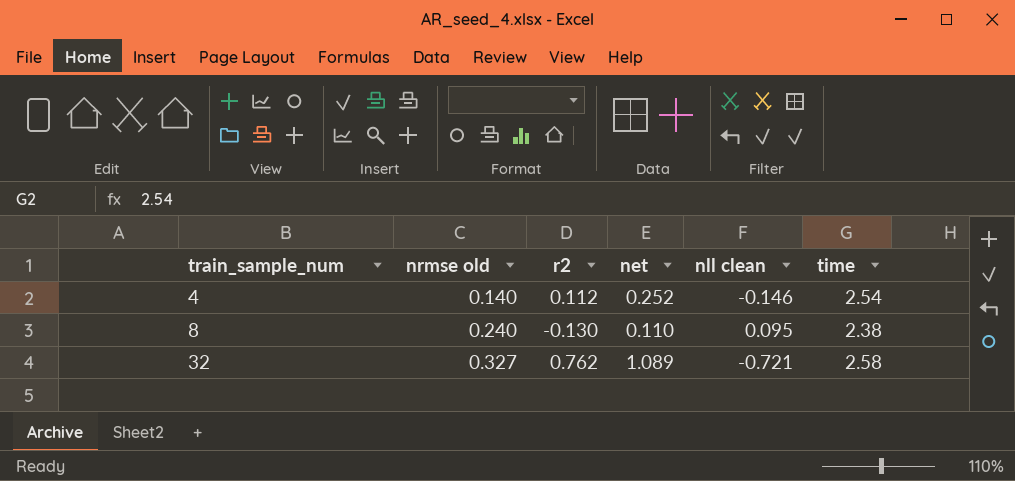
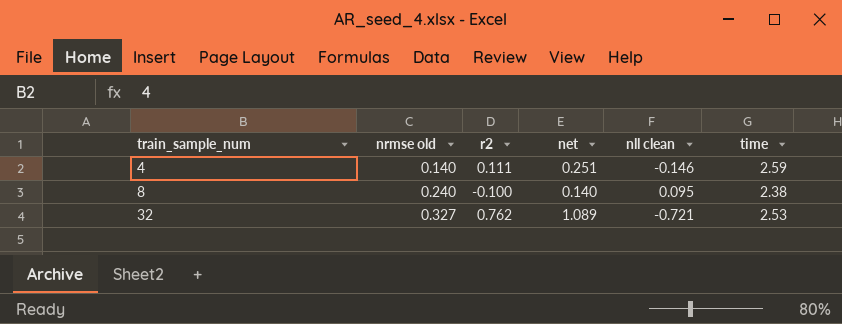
4 | r2: 0.112 -> 0.111
4 | net: 0.252 -> 0.251
4 | time: 2.54 -> 2.59
8 | r2: -0.130 -> -0.100
8 | net: 0.110 -> 0.140
32 | time: 2.58 -> 2.53

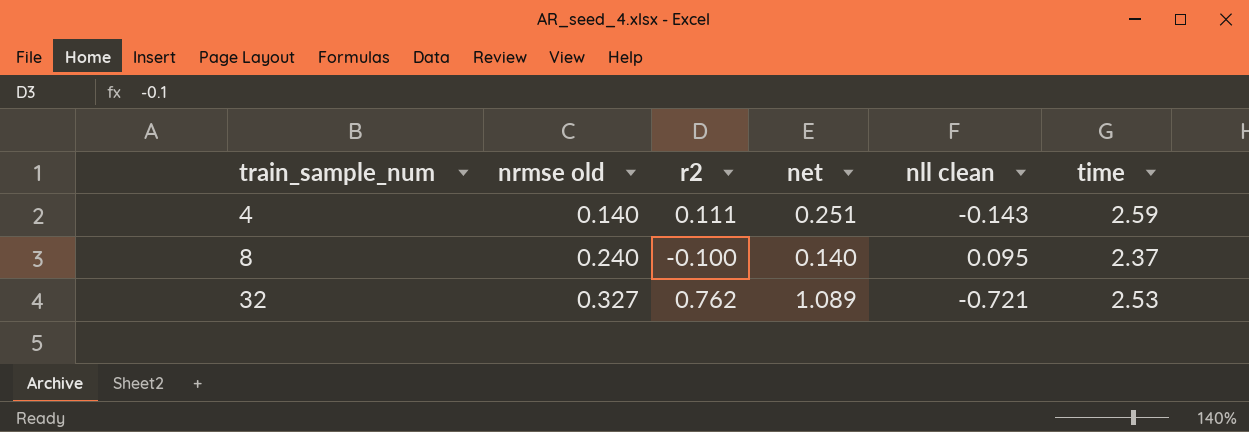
4 | nll clean: -0.146 -> -0.143
8 | time: 2.38 -> 2.37

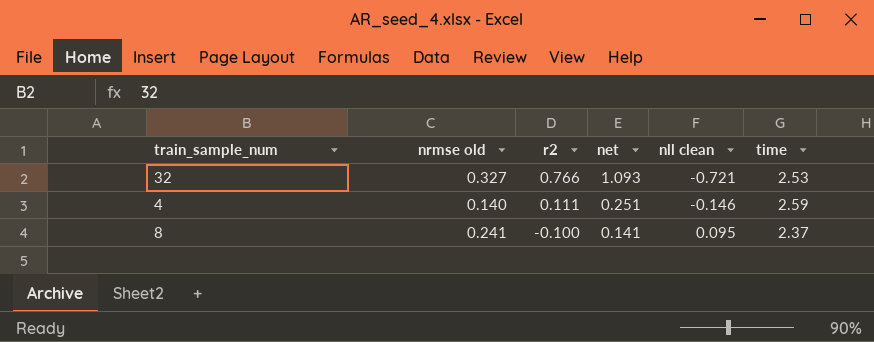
row order: train_sample_num ascending -> r2 descending
32 | r2: 0.762 -> 0.766
32 | net: 1.089 -> 1.093
4 | nll clean: -0.143 -> -0.146
8 | nrmse old: 0.240 -> 0.241
8 | net: 0.140 -> 0.141

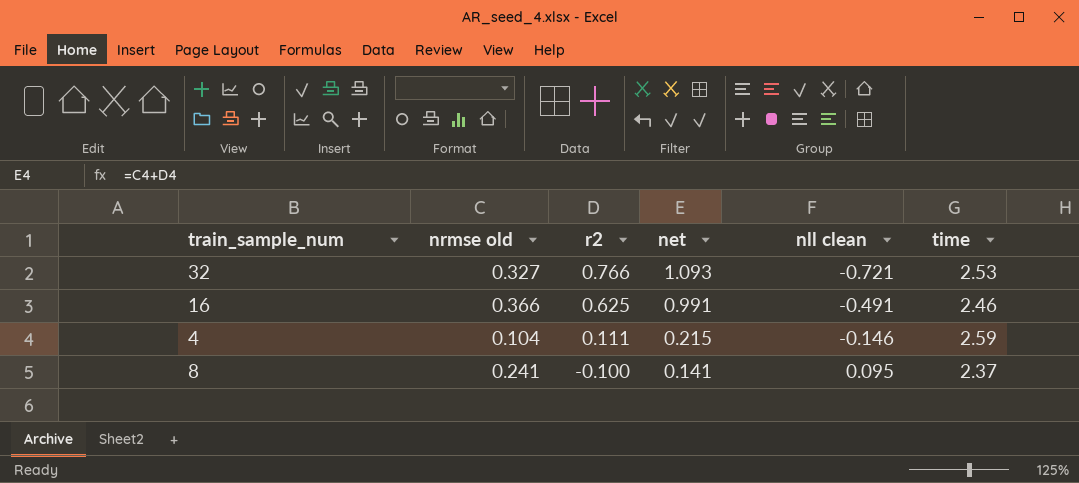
row 16: none -> 0.366 | 0.625 | 0.991 | -0.491 | 2.46
4 | nrmse old: 0.140 -> 0.104
4 | net: 0.251 -> 0.215

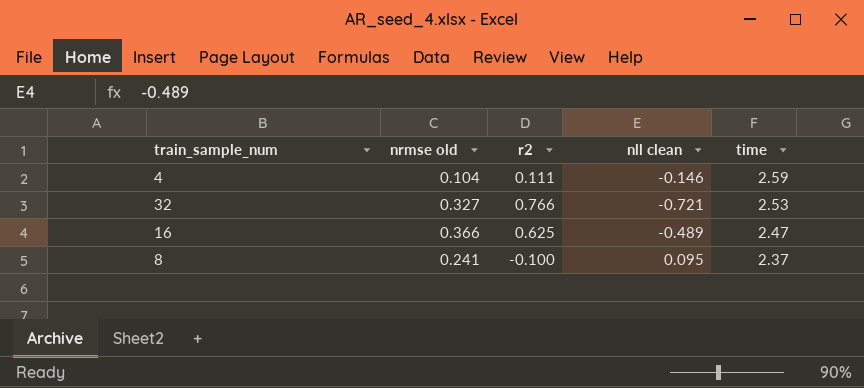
row order: r2 descending -> time descending
column net | formula: [nrmse old] + [r2] -> none
16 | nll clean: -0.491 -> -0.489
16 | time: 2.46 -> 2.47

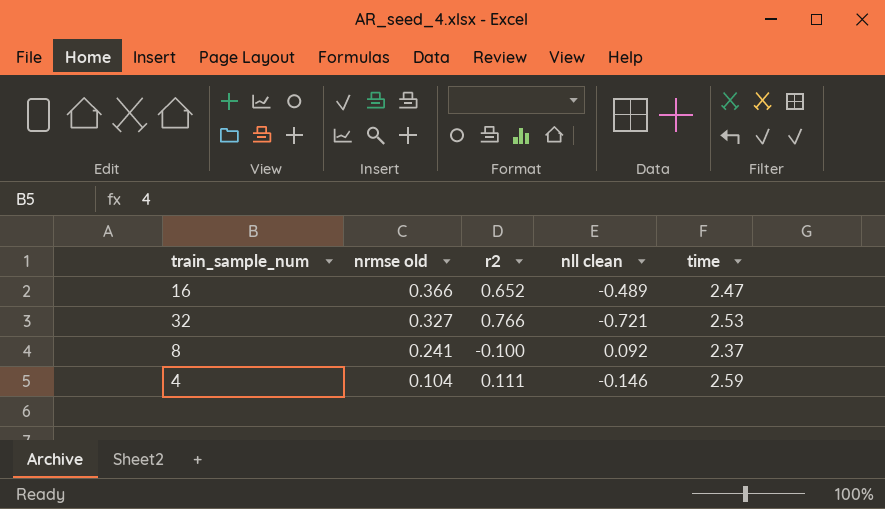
row order: time descending -> nrmse old descending
16 | r2: 0.625 -> 0.652
8 | nll clean: 0.095 -> 0.092

